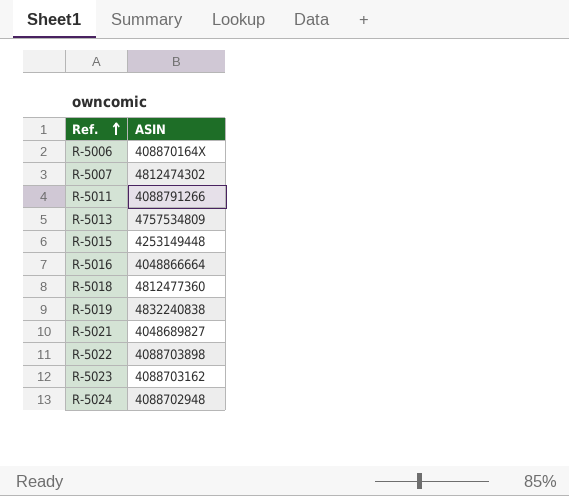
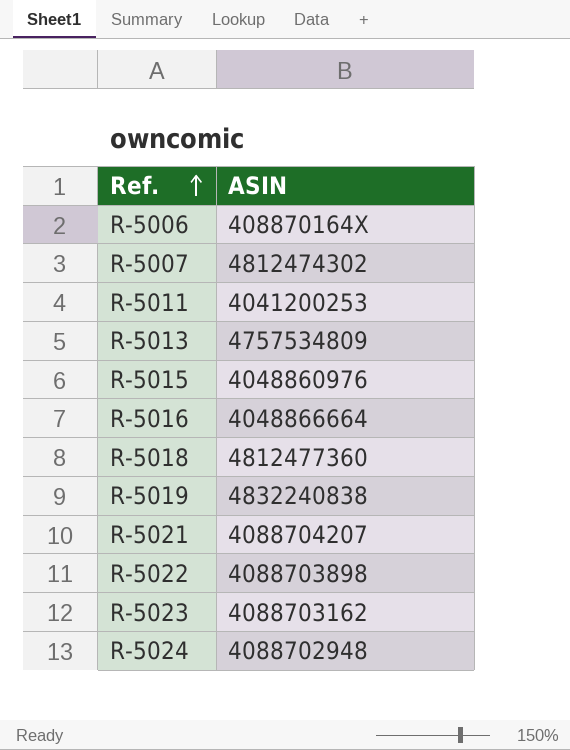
R-5011 | ASIN: 4088791266 -> 4041200253
R-5015 | ASIN: 4253149448 -> 4048860976
R-5021 | ASIN: 4048689827 -> 4088704207

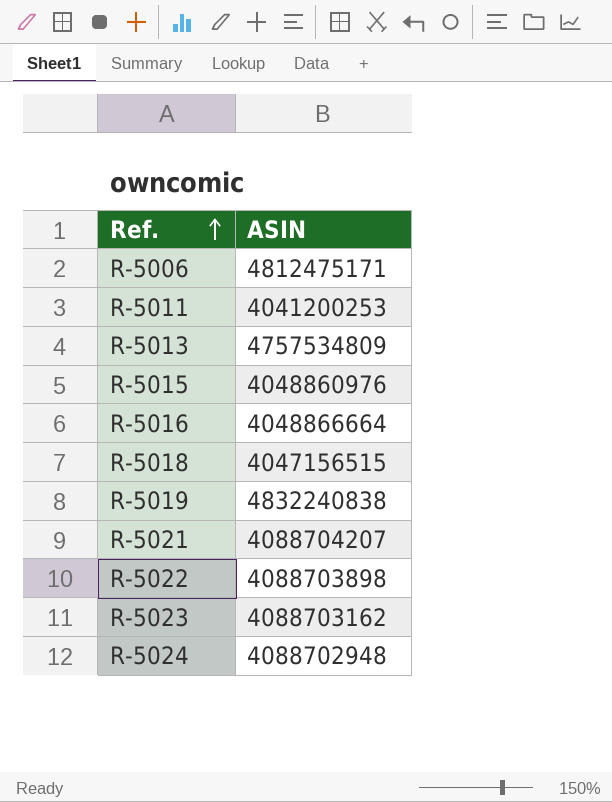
row R-5007: 4812474302 -> none
R-5006 | ASIN: 408870164X -> 4812475171
R-5018 | ASIN: 4812477360 -> 4047156515

